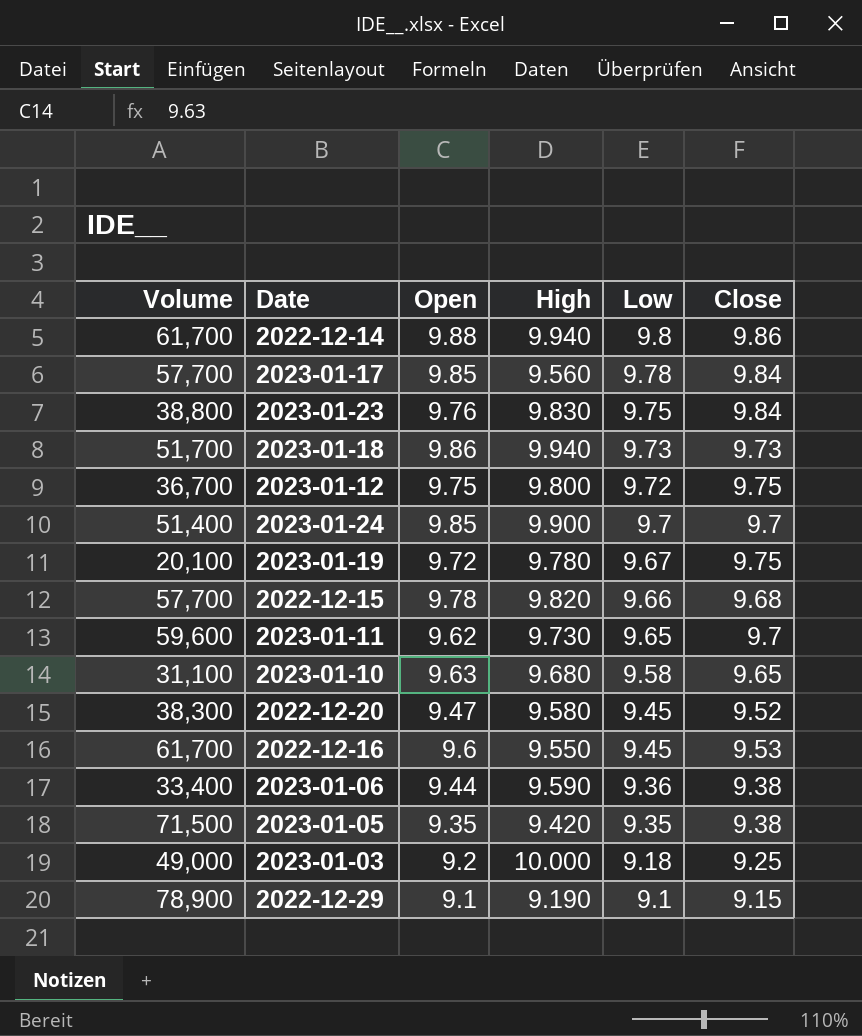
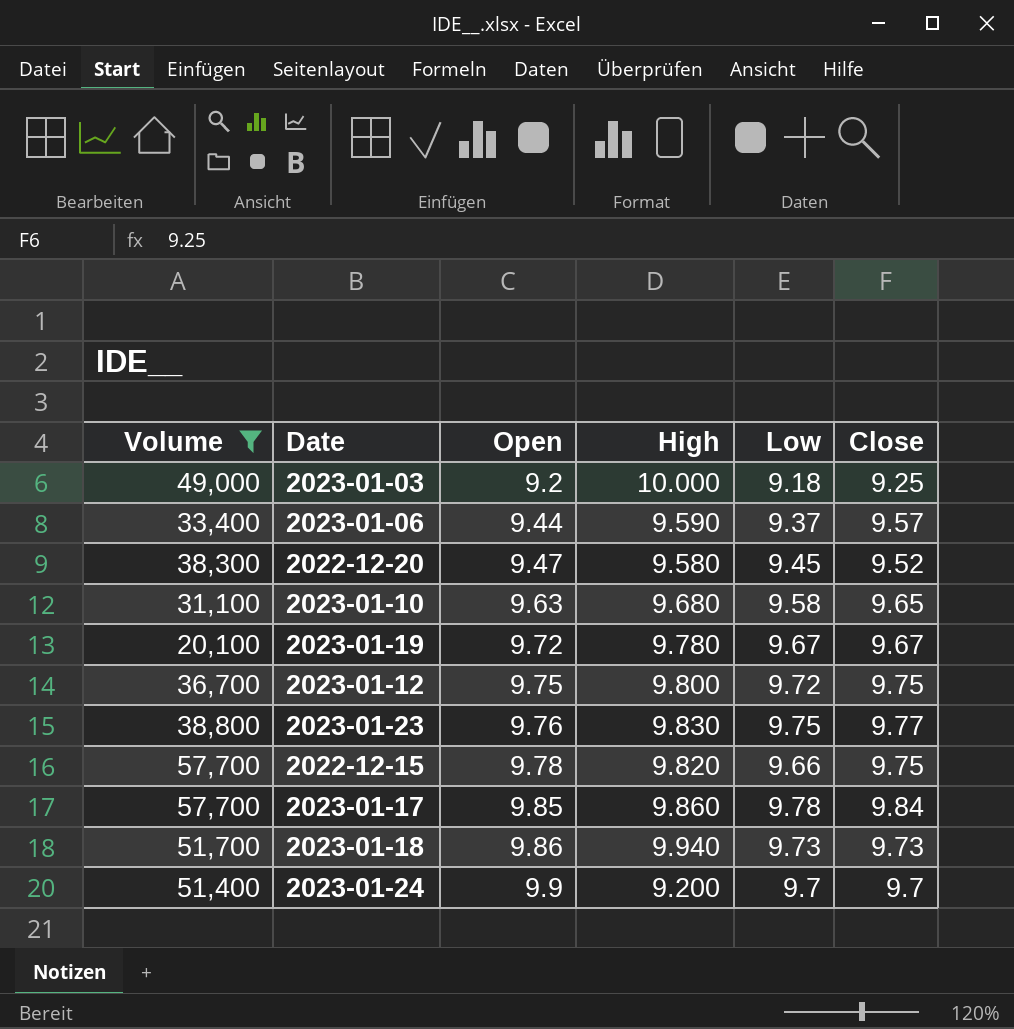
filter: none -> Volume <= 57,700
row order: Low descending -> Open ascending
2023-01-06 | Low: 9.36 -> 9.37
2023-01-06 | Close: 9.38 -> 9.57
2023-01-19 | Close: 9.75 -> 9.67
2023-01-23 | Close: 9.84 -> 9.77
2022-12-15 | Close: 9.68 -> 9.75
2023-01-17 | High: 9.560 -> 9.860
2023-01-24 | Open: 9.85 -> 9.9
2023-01-24 | High: 9.900 -> 9.200

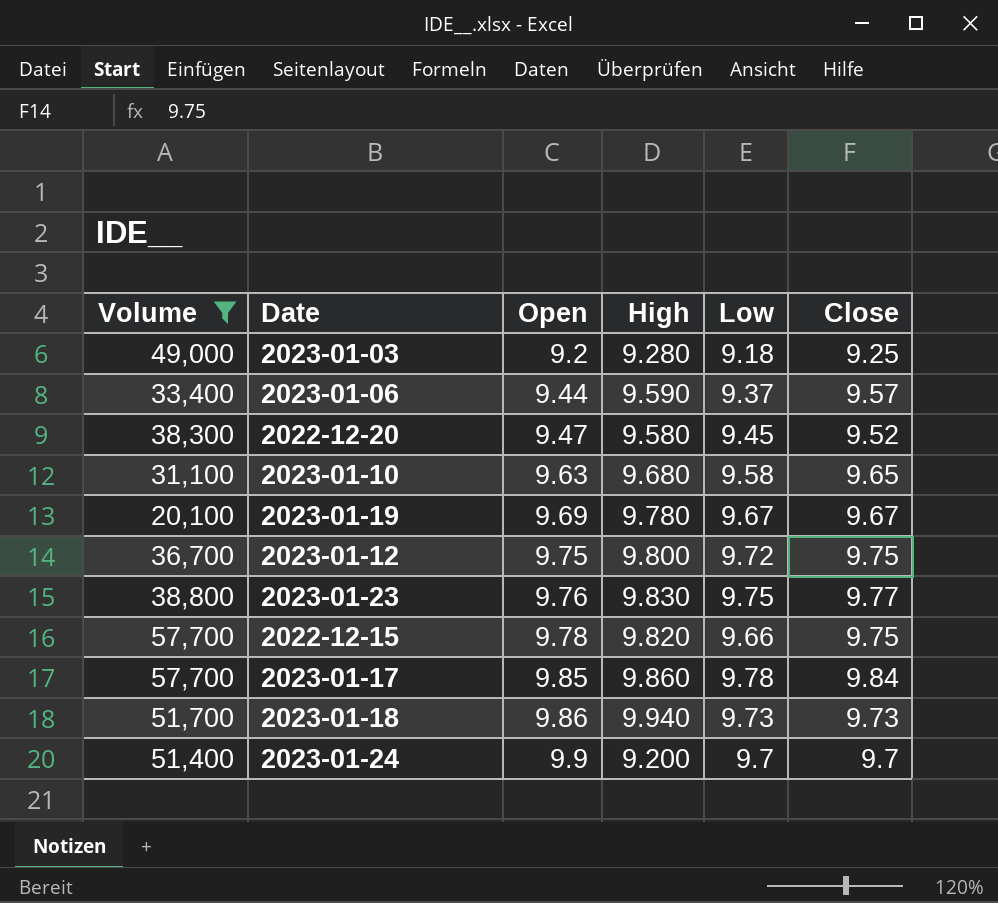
2023-01-03 | High: 10.000 -> 9.280
2023-01-19 | Open: 9.72 -> 9.69

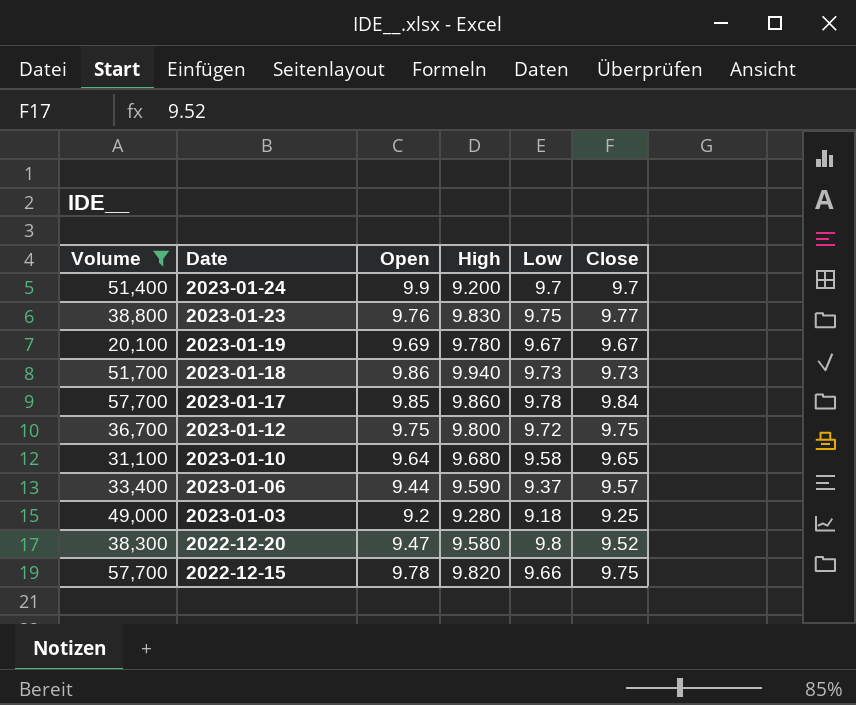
row order: Open ascending -> Date descending
2023-01-10 | Open: 9.63 -> 9.64
2022-12-20 | Low: 9.45 -> 9.8

